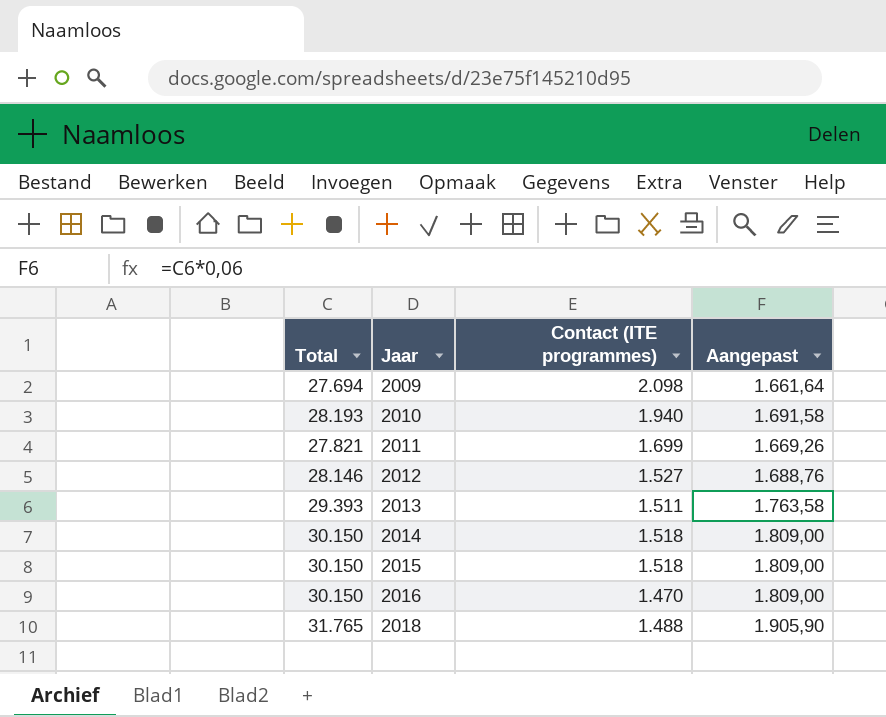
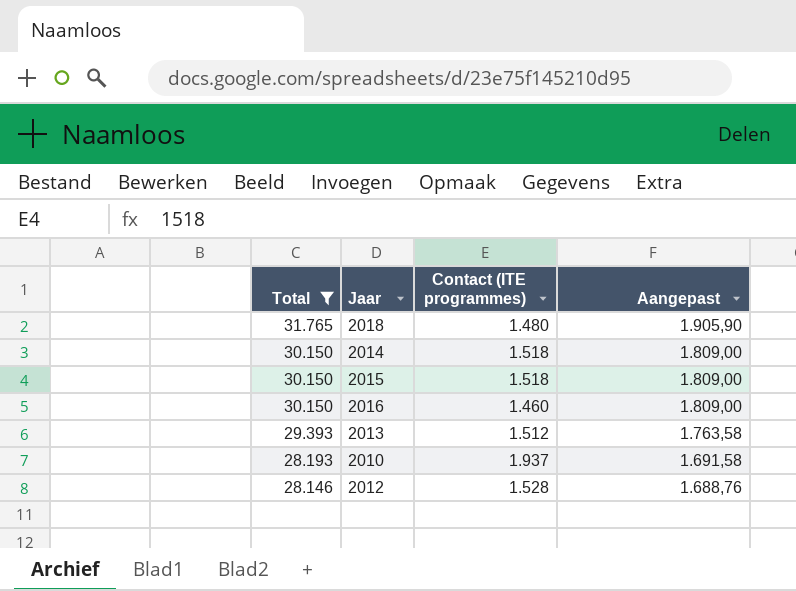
filter: none -> Total >= 28.146
row order: Jaar ascending -> Total descending
2018 | Contact (ITE programmes): 1.488 -> 1.480
2016 | Contact (ITE programmes): 1.470 -> 1.460
2013 | Contact (ITE programmes): 1.511 -> 1.512
2010 | Contact (ITE programmes): 1.940 -> 1.937
2012 | Contact (ITE programmes): 1.527 -> 1.528

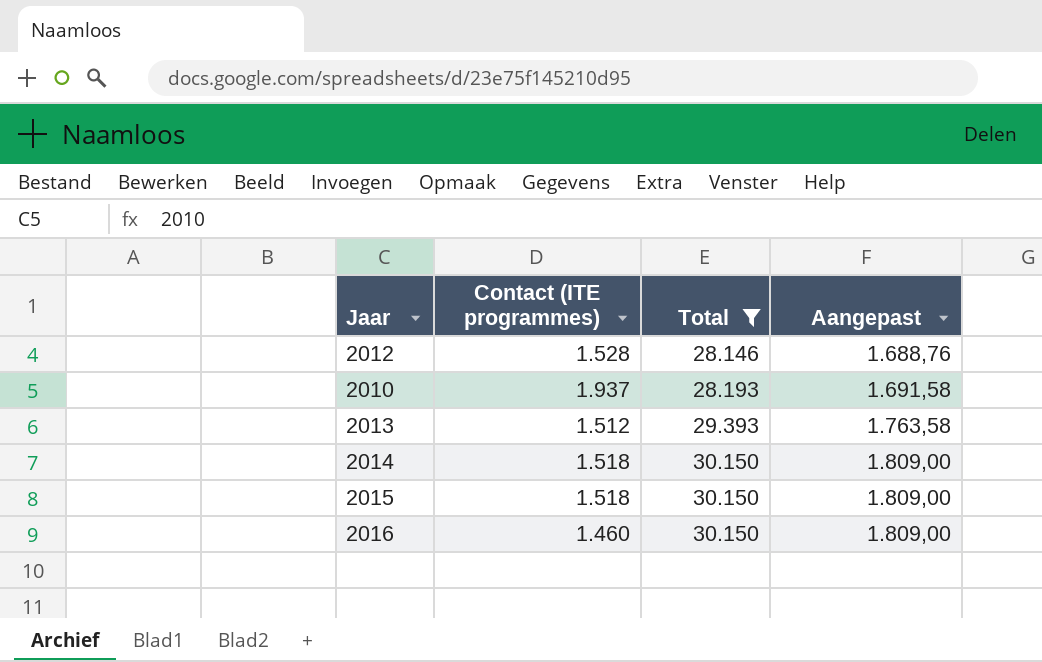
row order: Total descending -> Total ascending
column Total | position: 1 -> 3
row 2018: 31.765 | 1.480 | 1.905,90 -> none

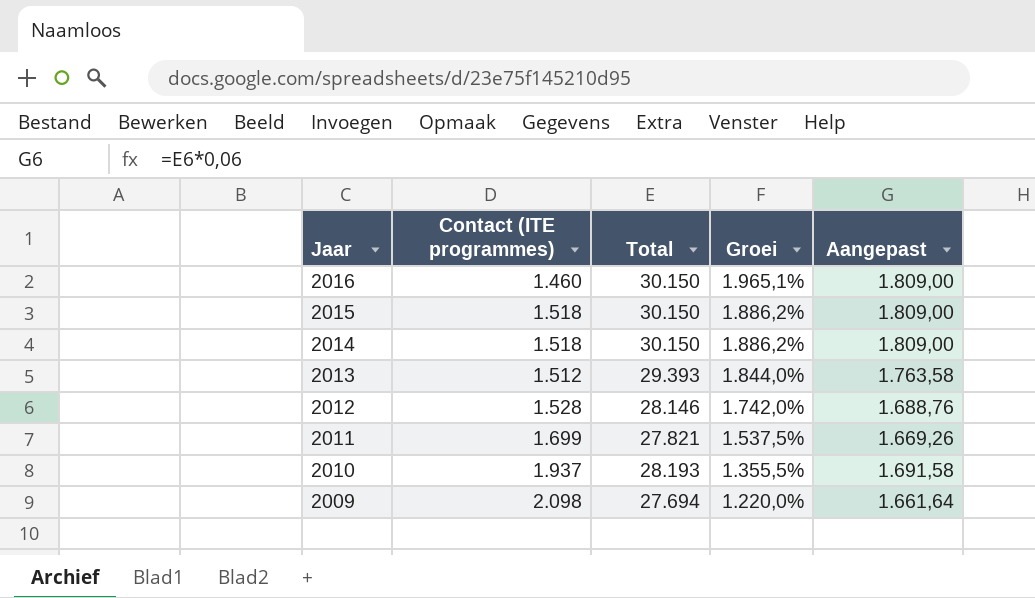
filter: Total >= 28.146 -> none
row order: Total ascending -> Jaar descending
column Groei | formula: none -> ([Total] - [Contact (ITE programmes)]) / [Contact (ITE programmes)]

